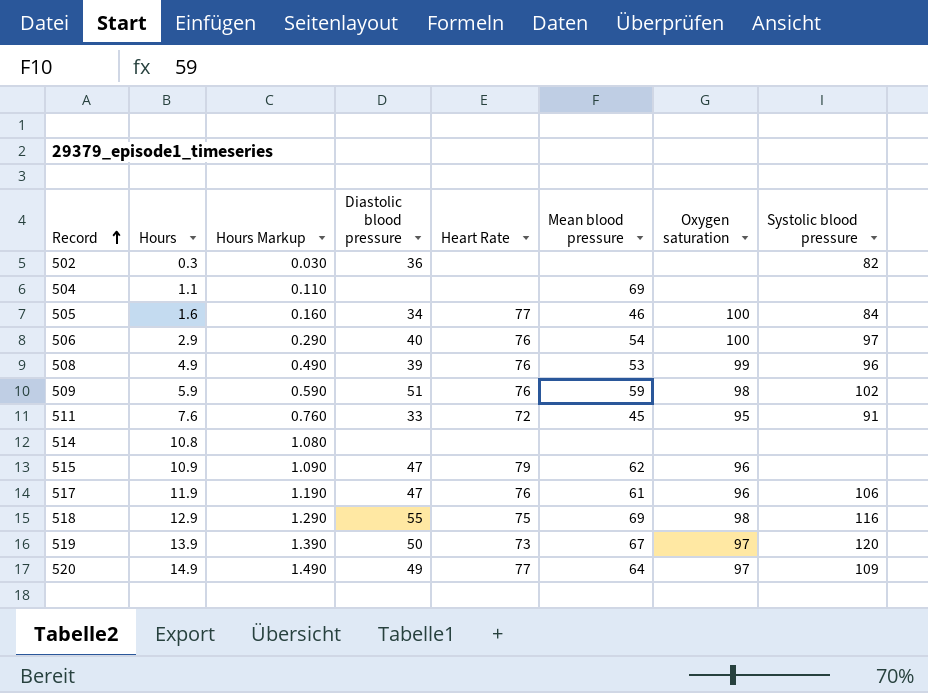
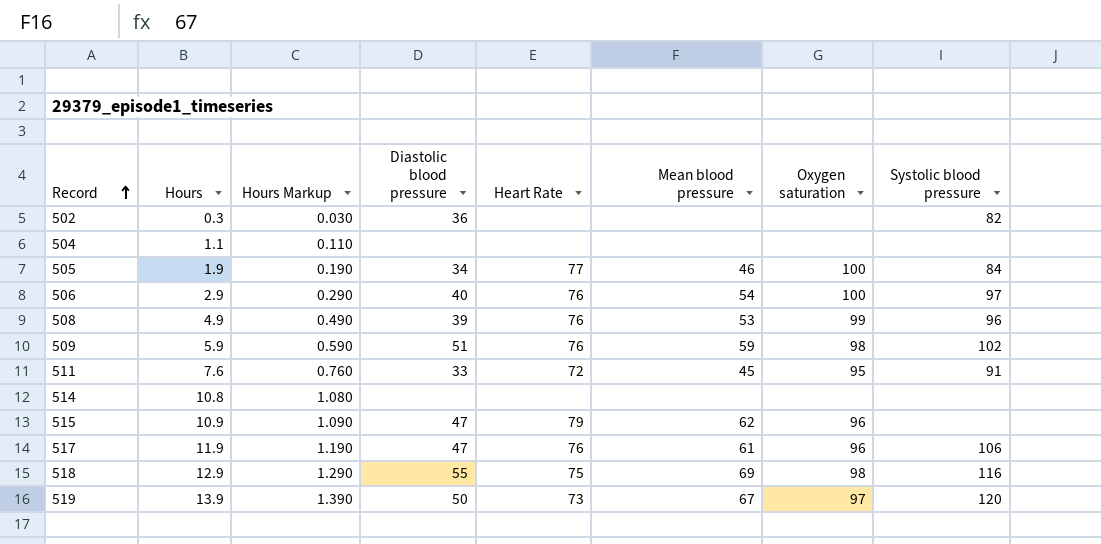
row 520: 14.9 | 1.490 | 49 | 77 | 64 | 97 | 109 -> none
504 | Mean blood pressure: 69 -> none
505 | Hours: 1.6 -> 1.9
505 | Hours Markup: 0.160 -> 0.190

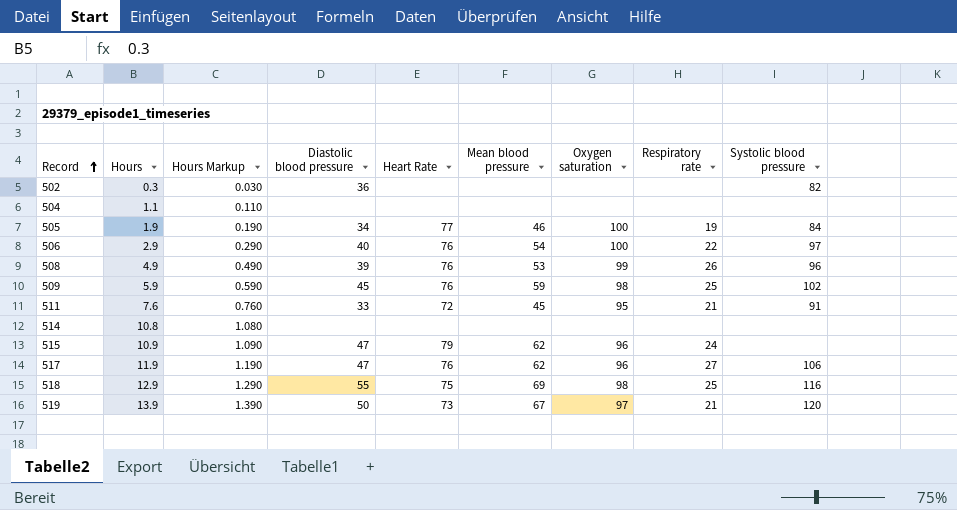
column Respiratory rate | position: none -> 8
509 | Diastolic blood pressure: 51 -> 45
517 | Mean blood pressure: 61 -> 62

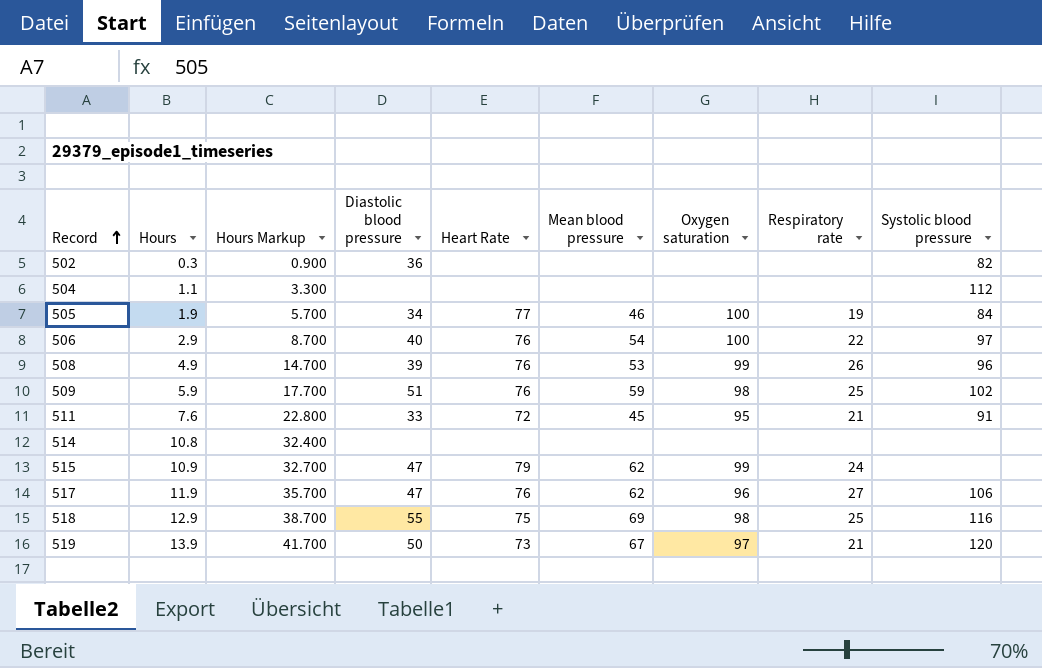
column Hours Markup | formula: [Hours] * 0.1 -> [Hours] * 3
504 | Systolic blood pressure: none -> 112
509 | Diastolic blood pressure: 45 -> 51
515 | Oxygen saturation: 96 -> 99

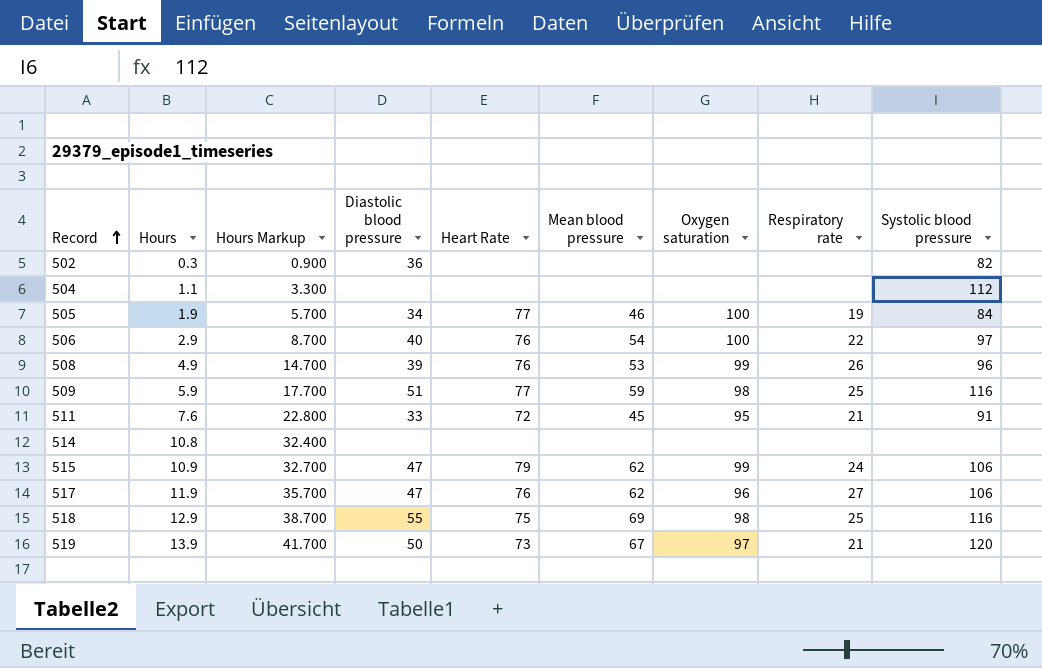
509 | Heart Rate: 76 -> 77
509 | Systolic blood pressure: 102 -> 116
515 | Systolic blood pressure: none -> 106

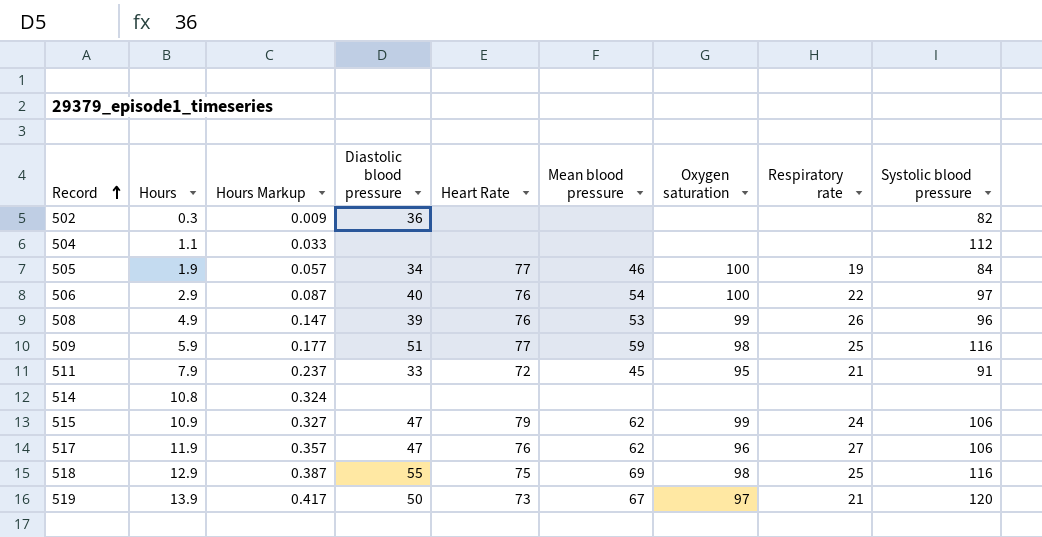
column Hours Markup | formula: [Hours] * 3 -> [Hours] * 0.03
511 | Hours: 7.6 -> 7.9

